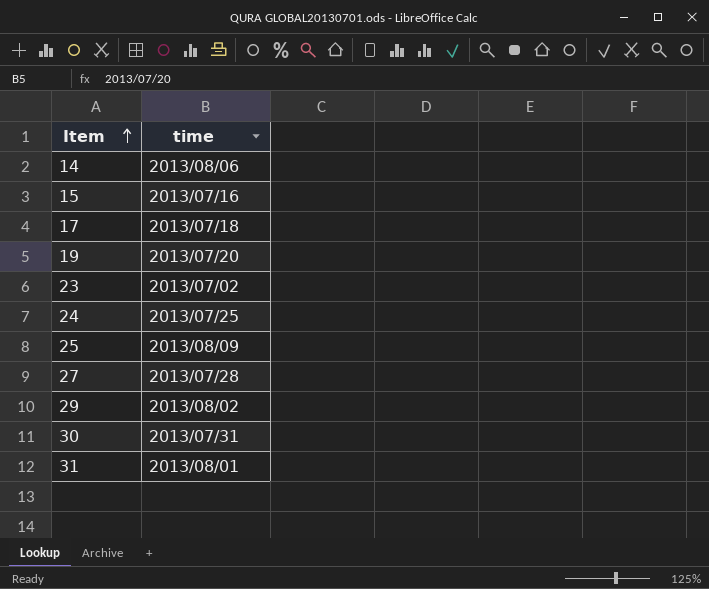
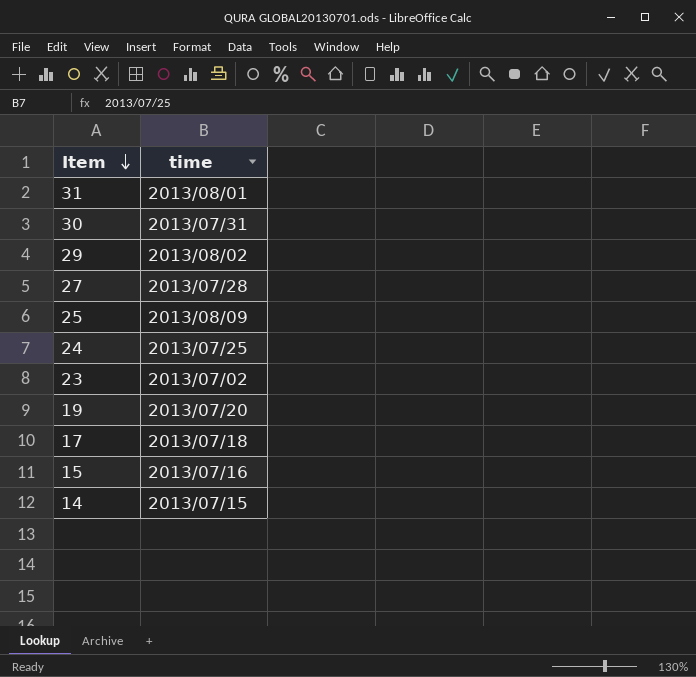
row order: Item ascending -> Item descending
14 | time: 2013/08/06 -> 2013/07/15

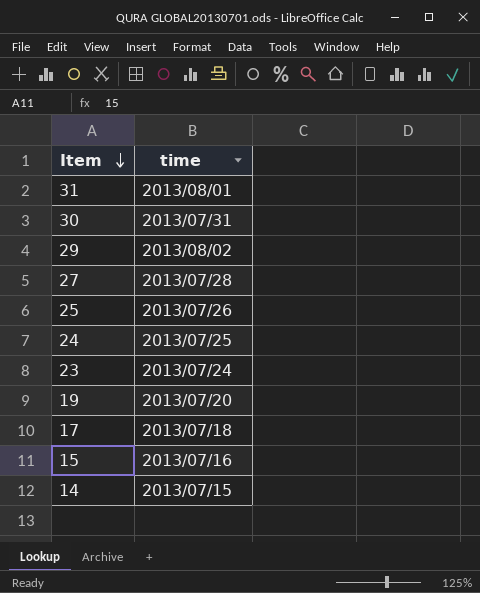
25 | time: 2013/08/09 -> 2013/07/26
23 | time: 2013/07/02 -> 2013/07/24

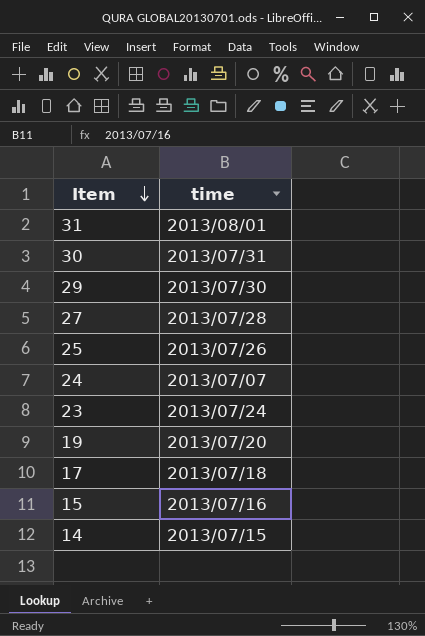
29 | time: 2013/08/02 -> 2013/07/30
24 | time: 2013/07/25 -> 2013/07/07

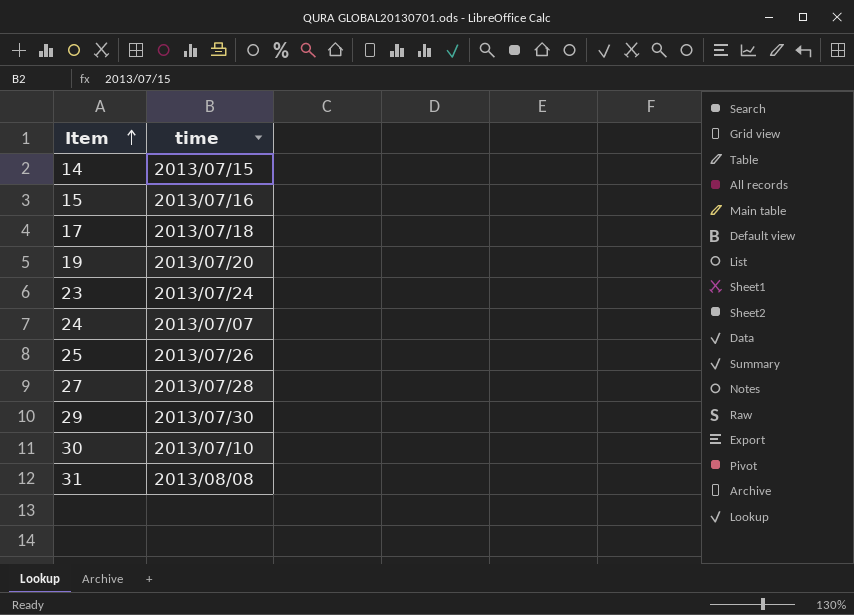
row order: Item descending -> Item ascending
30 | time: 2013/07/31 -> 2013/07/10
31 | time: 2013/08/01 -> 2013/08/08

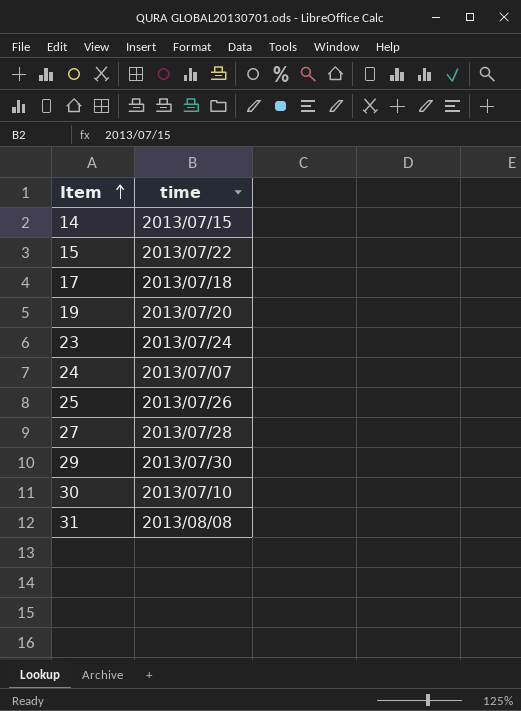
15 | time: 2013/07/16 -> 2013/07/22

